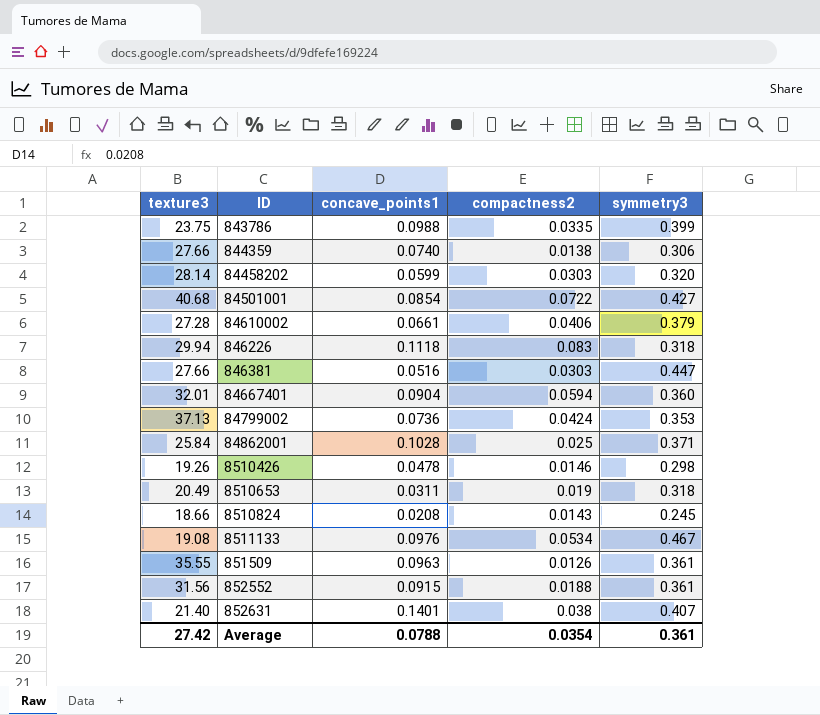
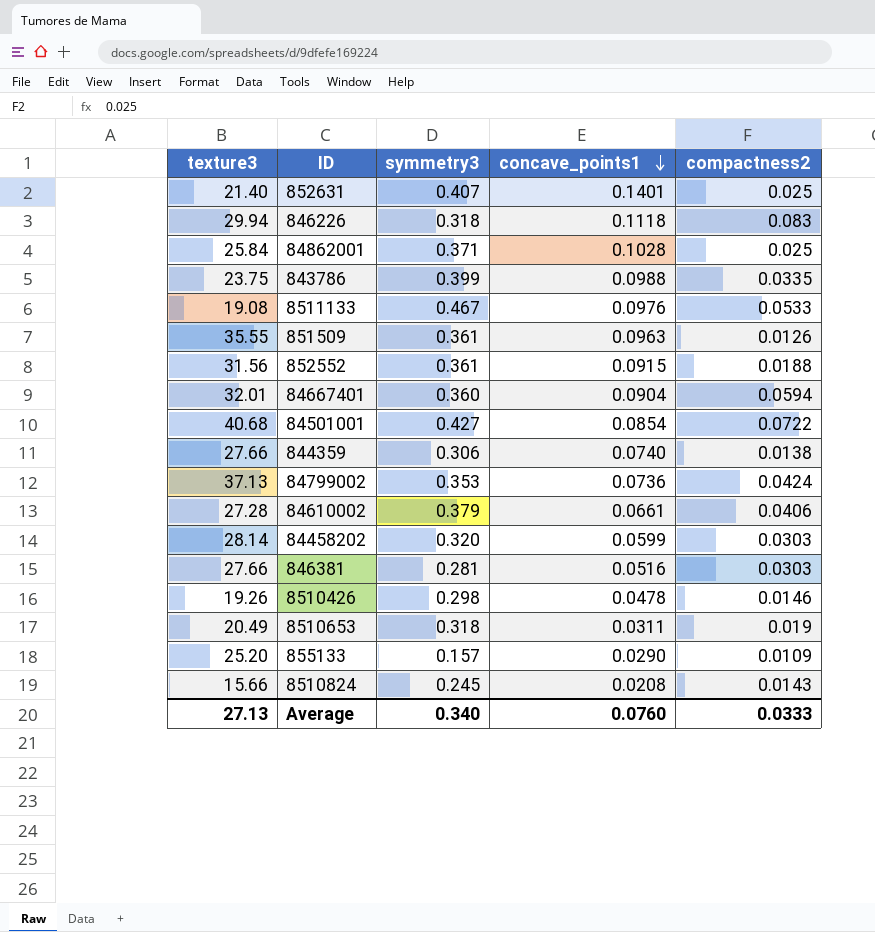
row order: none -> concave_points1 descending
column symmetry3 | position: 5 -> 3
852631 | compactness2: 0.038 -> 0.025
8511133 | compactness2: 0.0534 -> 0.0533
846381 | symmetry3: 0.447 -> 0.281
row 855133: none -> 25.20 | 0.157 | 0.0290 | 0.0109
8510824 | texture3: 18.66 -> 15.66
Average | texture3: 27.42 -> 27.13
Average | symmetry3: 0.361 -> 0.340
Average | concave_points1: 0.0788 -> 0.0760
Average | compactness2: 0.0354 -> 0.0333

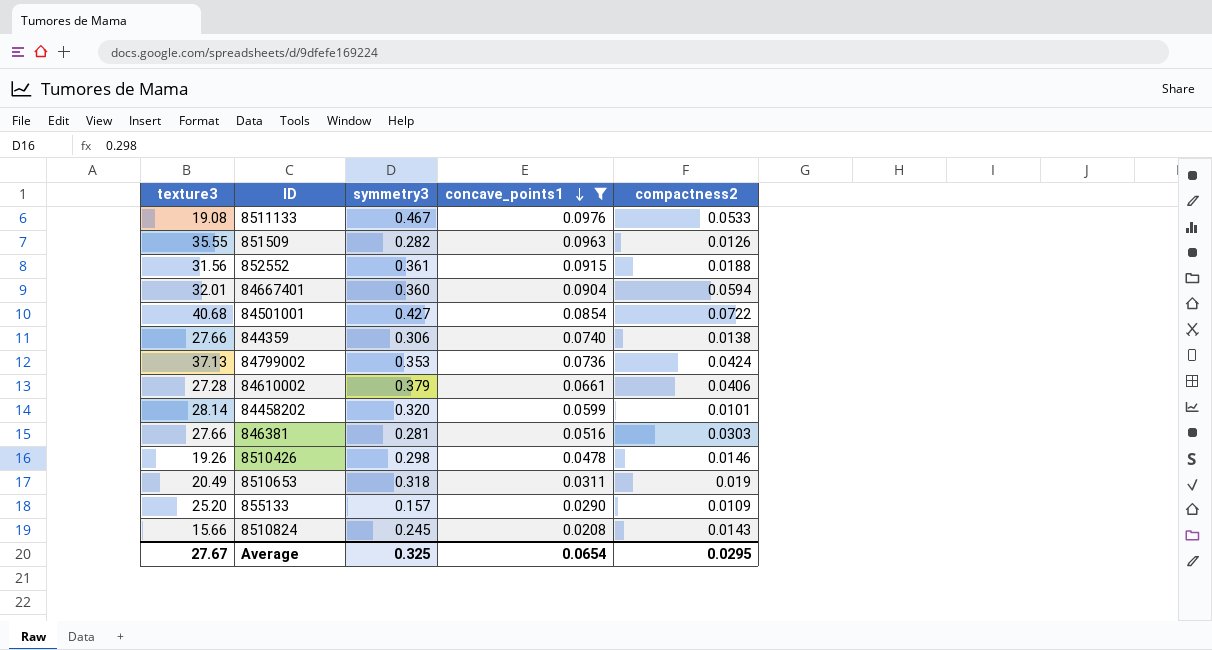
filter: none -> concave_points1 <= 0.0976
851509 | symmetry3: 0.361 -> 0.282
84458202 | compactness2: 0.0303 -> 0.0101
Average | texture3: 27.13 -> 27.67
Average | symmetry3: 0.340 -> 0.325
Average | concave_points1: 0.0760 -> 0.0654
Average | compactness2: 0.0333 -> 0.0295

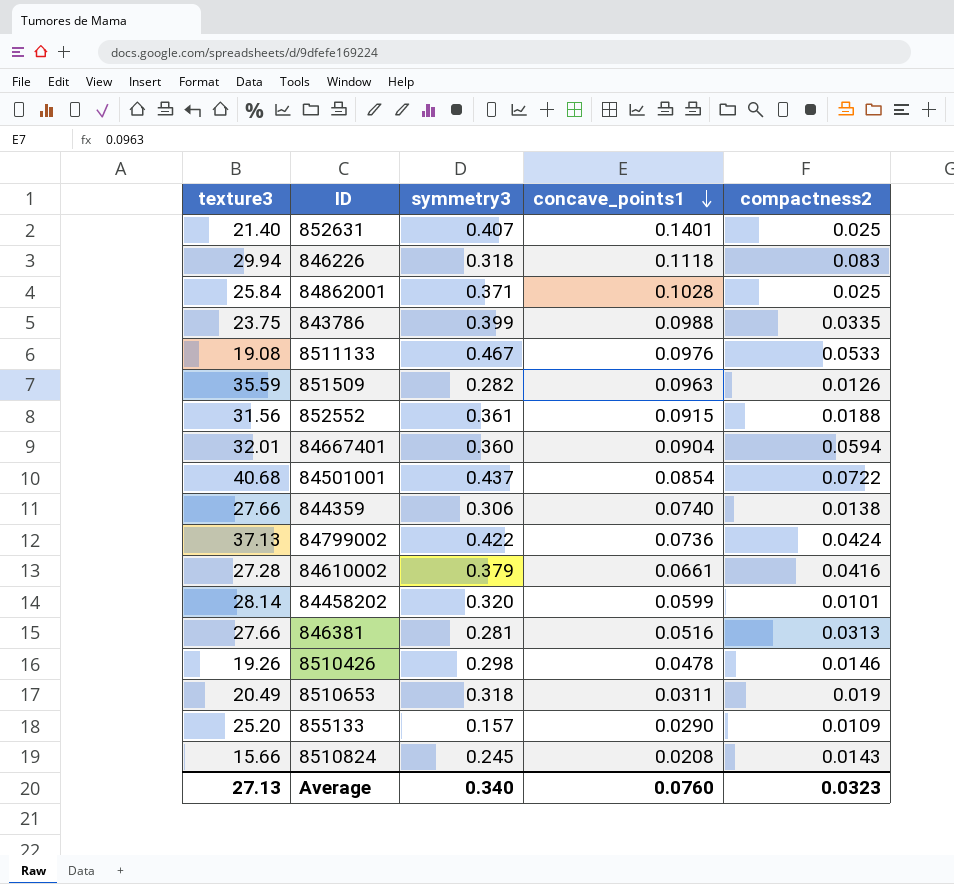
filter: concave_points1 <= 0.0976 -> none
851509 | texture3: 35.55 -> 35.59
84501001 | symmetry3: 0.427 -> 0.437
84799002 | symmetry3: 0.353 -> 0.422
84610002 | compactness2: 0.0406 -> 0.0416
846381 | compactness2: 0.0303 -> 0.0313
Average | texture3: 27.67 -> 27.13
Average | symmetry3: 0.325 -> 0.340
Average | concave_points1: 0.0654 -> 0.0760
Average | compactness2: 0.0295 -> 0.0323

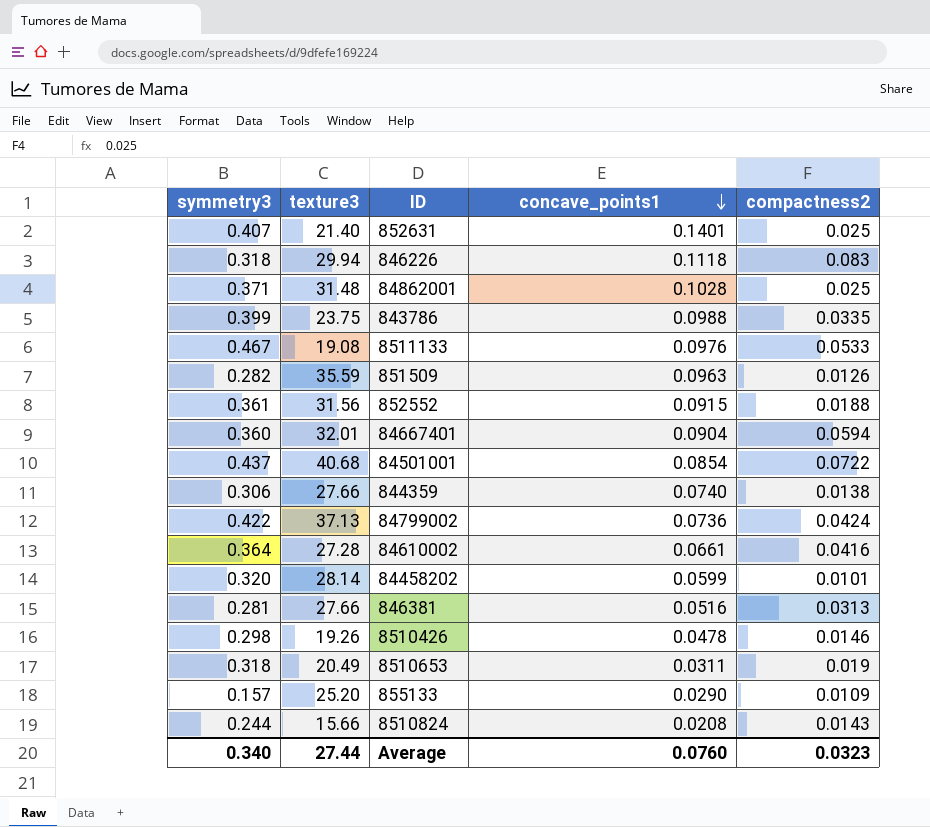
column symmetry3 | position: 3 -> 1
84862001 | texture3: 25.84 -> 31.48
84610002 | symmetry3: 0.379 -> 0.364
8510824 | symmetry3: 0.245 -> 0.244
Average | texture3: 27.13 -> 27.44

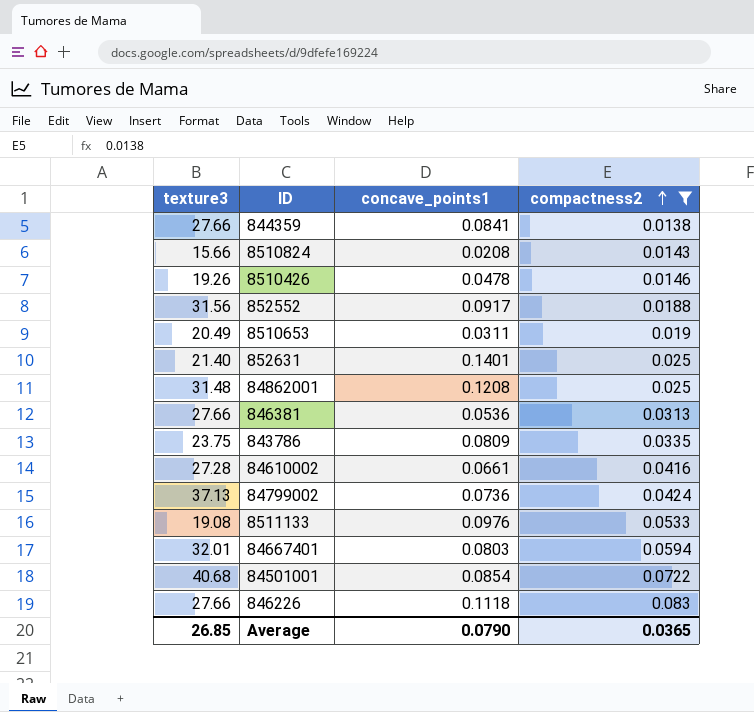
filter: none -> compactness2 >= 0.0138
row order: concave_points1 descending -> compactness2 ascending
column symmetry3 | position: 1 -> none
844359 | concave_points1: 0.0740 -> 0.0841
852552 | concave_points1: 0.0915 -> 0.0917
84862001 | concave_points1: 0.1028 -> 0.1208
846381 | concave_points1: 0.0516 -> 0.0536
843786 | concave_points1: 0.0988 -> 0.0809
84667401 | concave_points1: 0.0904 -> 0.0803
846226 | texture3: 29.94 -> 27.66
Average | texture3: 27.44 -> 26.85
Average | concave_points1: 0.0760 -> 0.0790
Average | compactness2: 0.0323 -> 0.0365

